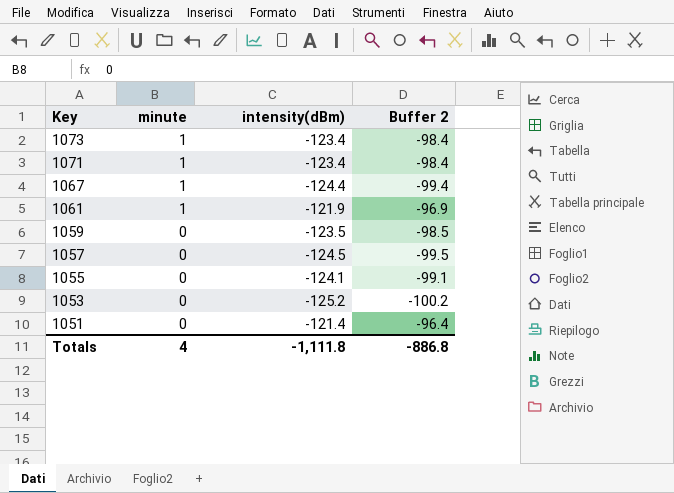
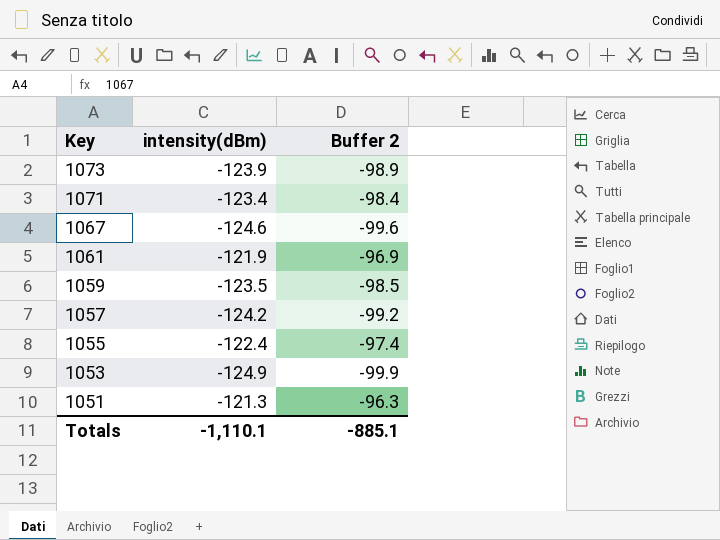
column minute | position: 2 -> none
1073 | intensity(dBm): -123.4 -> -123.9
1073 | Buffer 2: -98.4 -> -98.9
1067 | intensity(dBm): -124.4 -> -124.6
1067 | Buffer 2: -99.4 -> -99.6
1057 | intensity(dBm): -124.5 -> -124.2
1057 | Buffer 2: -99.5 -> -99.2
1055 | intensity(dBm): -124.1 -> -122.4
1055 | Buffer 2: -99.1 -> -97.4
1053 | intensity(dBm): -125.2 -> -124.9
1053 | Buffer 2: -100.2 -> -99.9
1051 | intensity(dBm): -121.4 -> -121.3
1051 | Buffer 2: -96.4 -> -96.3
Totals | intensity(dBm): -1,111.8 -> -1,110.1
Totals | Buffer 2: -886.8 -> -885.1

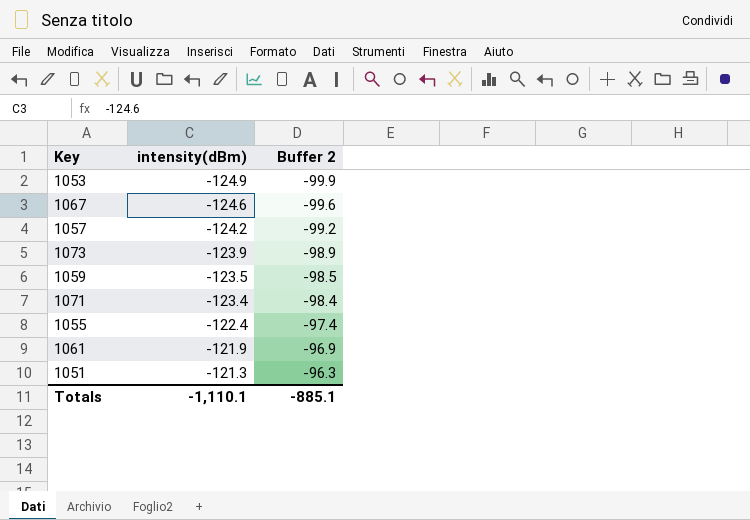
row order: Key descending -> intensity(dBm) ascending

